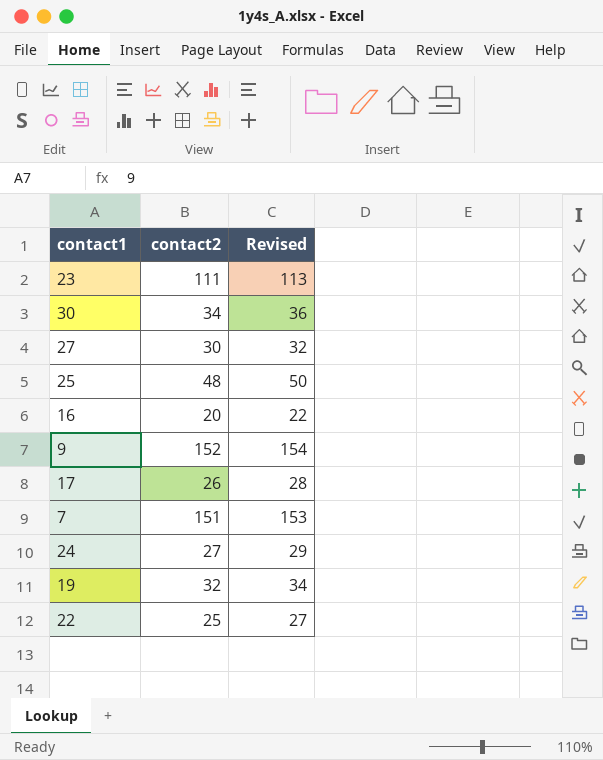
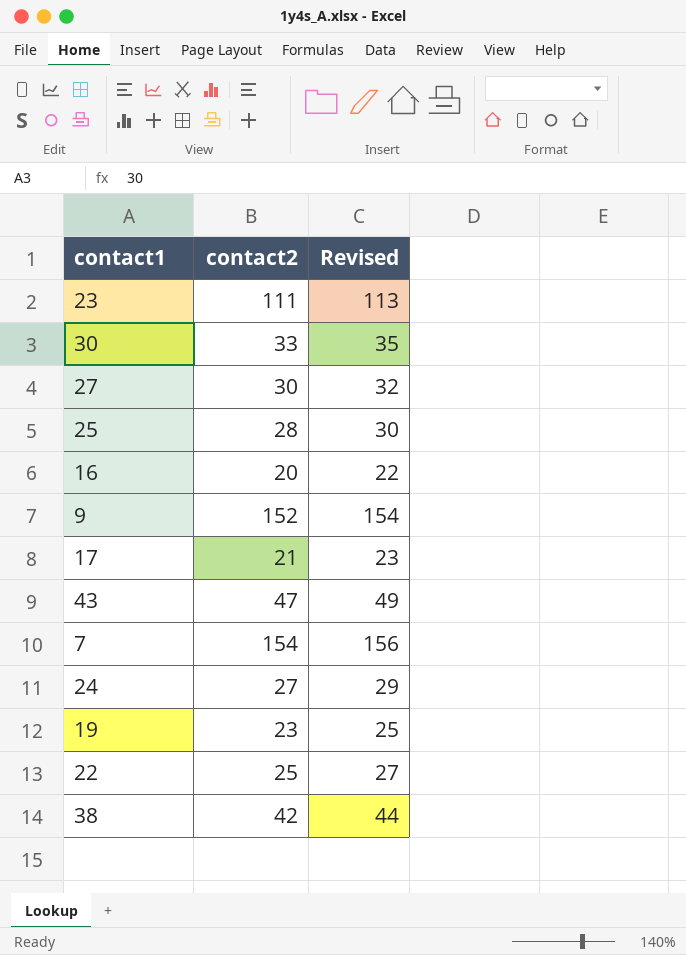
30 | contact2: 34 -> 33
30 | Revised: 36 -> 35
25 | contact2: 48 -> 28
25 | Revised: 50 -> 30
17 | contact2: 26 -> 21
17 | Revised: 28 -> 23
row 43: none -> 47 | 49
7 | contact2: 151 -> 154
7 | Revised: 153 -> 156
19 | contact2: 32 -> 23
19 | Revised: 34 -> 25
row 38: none -> 42 | 44

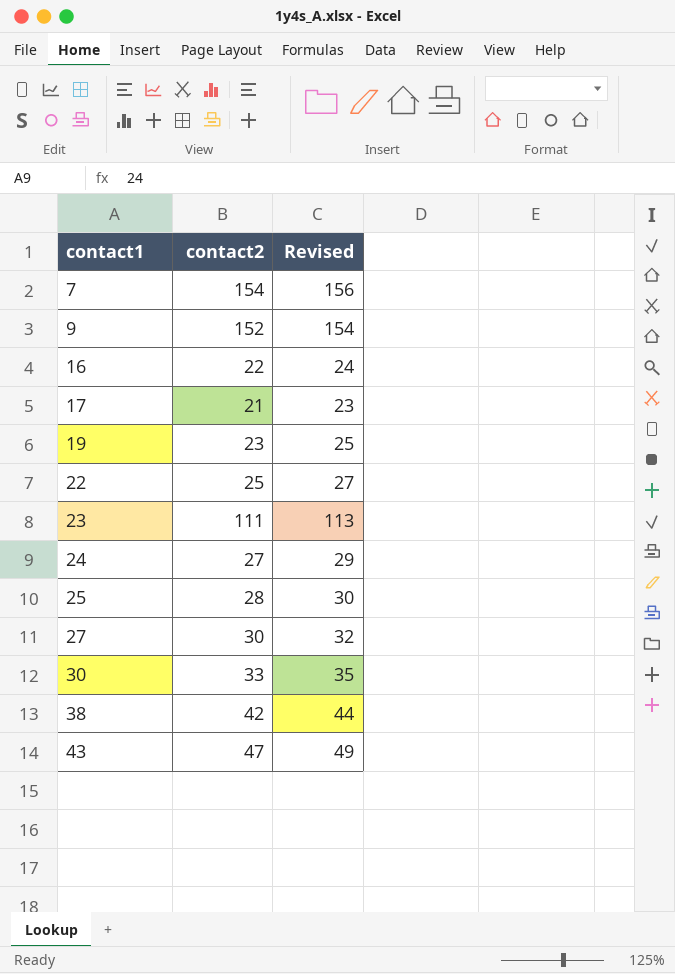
row order: none -> contact1 ascending
16 | contact2: 20 -> 22
16 | Revised: 22 -> 24

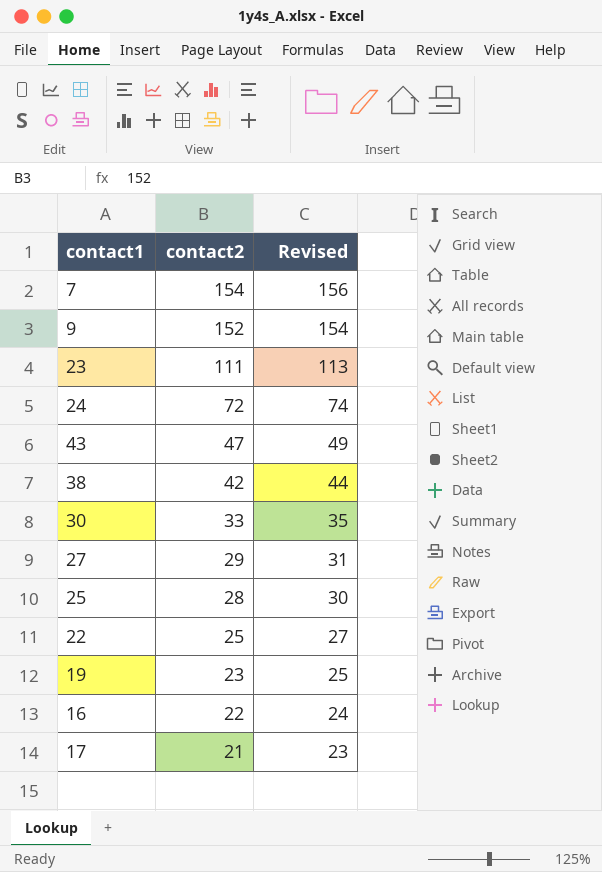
row order: contact1 ascending -> contact2 descending
24 | contact2: 27 -> 72
24 | Revised: 29 -> 74
27 | contact2: 30 -> 29
27 | Revised: 32 -> 31

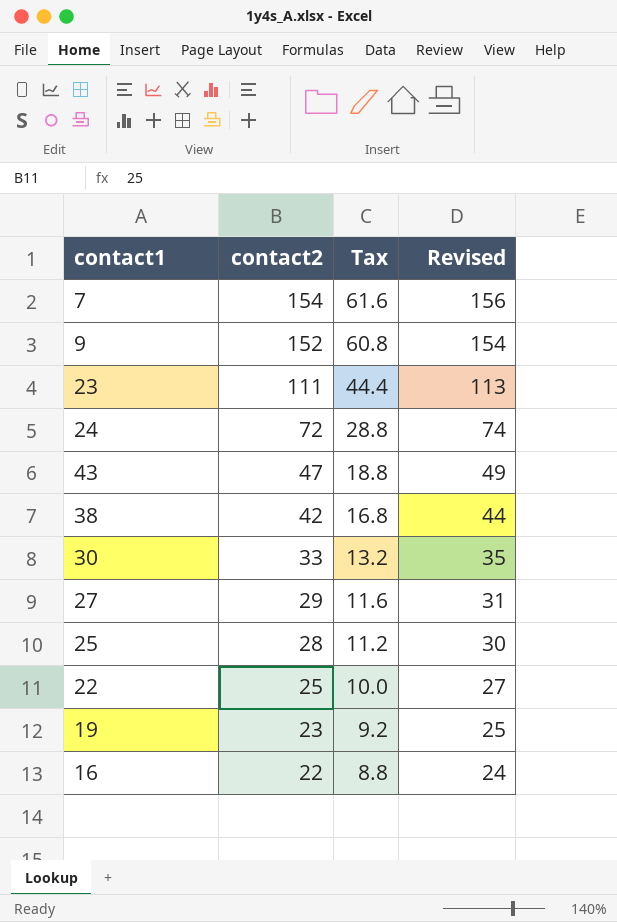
column Tax | formula: none -> [contact2] * 0.4
row 17: 21 | 23 -> none

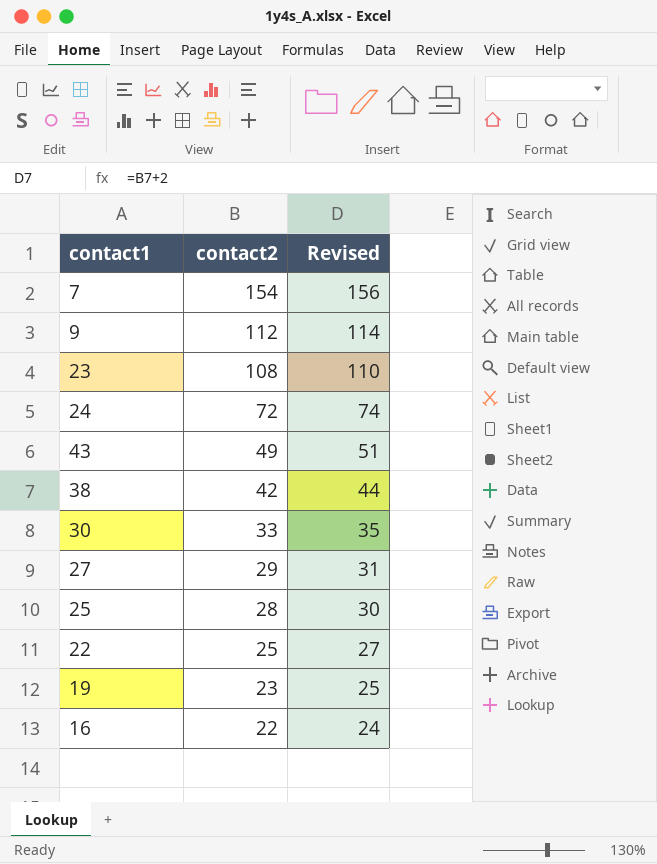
column Tax | formula: [contact2] * 0.4 -> none
9 | contact2: 152 -> 112
9 | Revised: 154 -> 114
23 | contact2: 111 -> 108
23 | Revised: 113 -> 110
43 | contact2: 47 -> 49
43 | Revised: 49 -> 51

